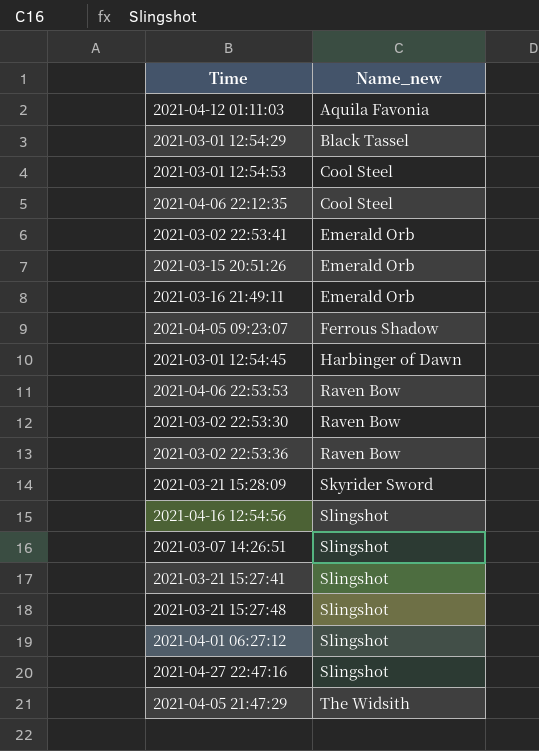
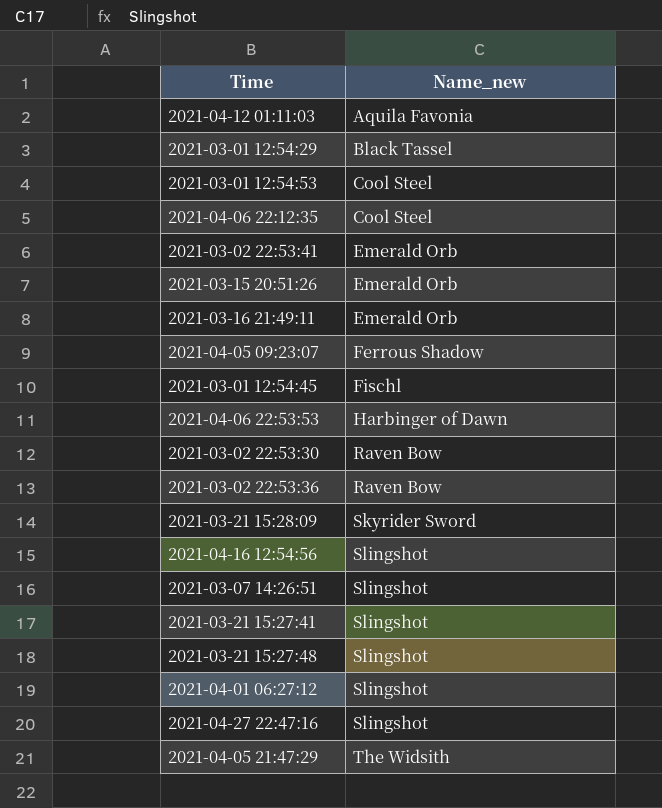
2021-03-01 12:54:45 | Name_new: Harbinger of Dawn -> Fischl
2021-04-06 22:53:53 | Name_new: Raven Bow -> Harbinger of Dawn

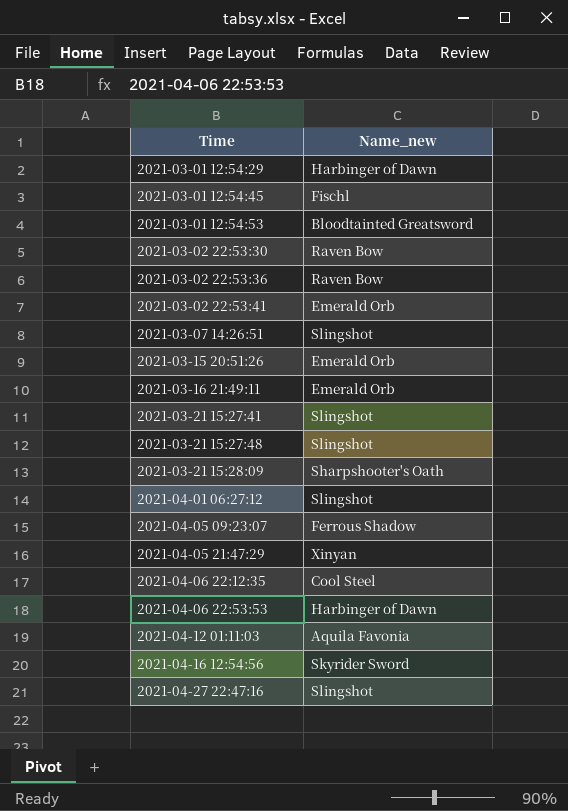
row order: Name_new ascending -> Time ascending
2021-03-01 12:54:29 | Name_new: Black Tassel -> Harbinger of Dawn
2021-03-01 12:54:53 | Name_new: Cool Steel -> Bloodtainted Greatsword
2021-03-21 15:28:09 | Name_new: Skyrider Sword -> Sharpshooter's Oath
2021-04-05 21:47:29 | Name_new: The Widsith -> Xinyan
2021-04-16 12:54:56 | Name_new: Slingshot -> Skyrider Sword

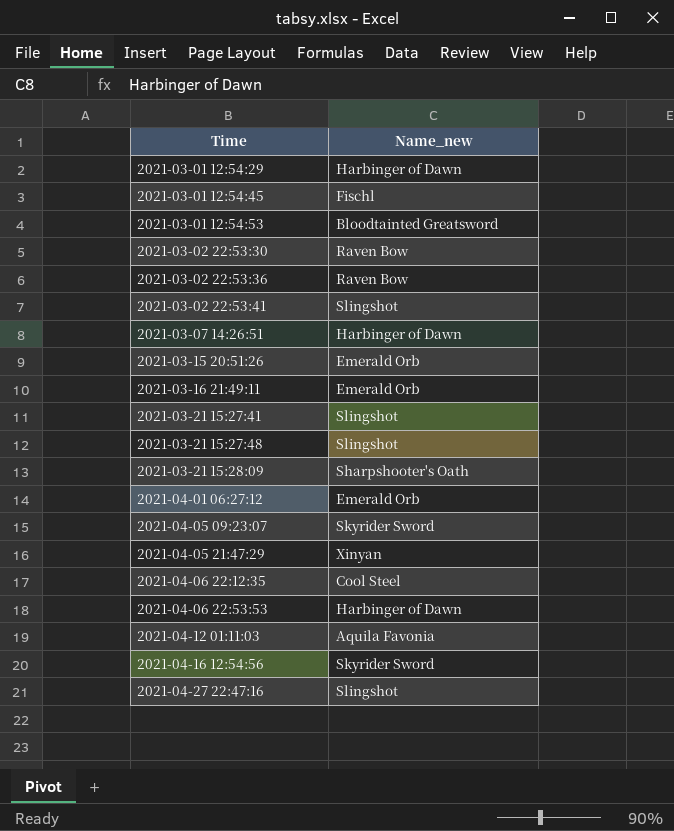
2021-03-02 22:53:41 | Name_new: Emerald Orb -> Slingshot
2021-03-07 14:26:51 | Name_new: Slingshot -> Harbinger of Dawn
2021-04-01 06:27:12 | Name_new: Slingshot -> Emerald Orb
2021-04-05 09:23:07 | Name_new: Ferrous Shadow -> Skyrider Sword

